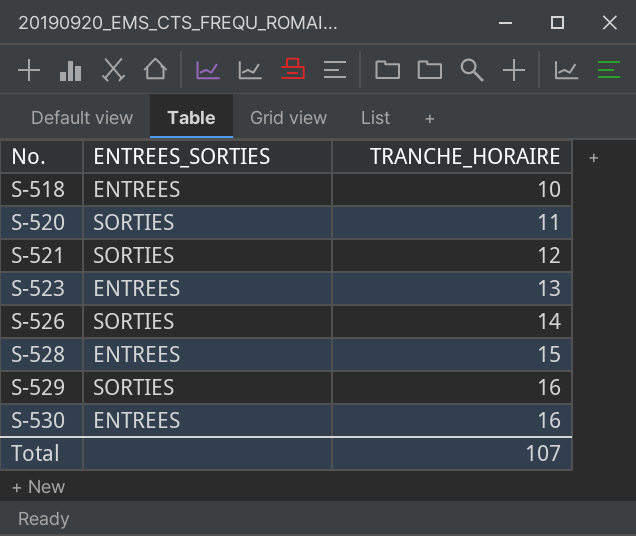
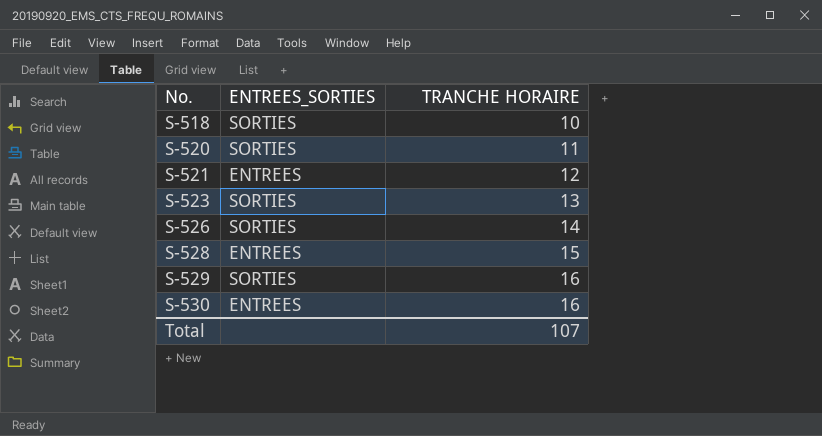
column name: TRANCHE_HORAIRE -> TRANCHE HORAIRE
S-518 | ENTREES_SORTIES: ENTREES -> SORTIES
S-521 | ENTREES_SORTIES: SORTIES -> ENTREES
S-523 | ENTREES_SORTIES: ENTREES -> SORTIES

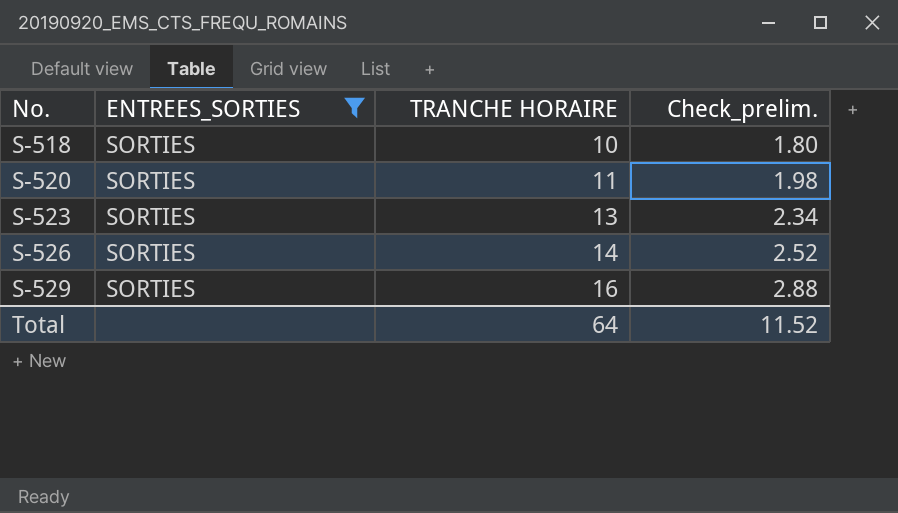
filter: none -> ENTREES_SORTIES = SORTIES
column Check_prelim. | formula: none -> [TRANCHE HORAIRE] * 0.18
Total | TRANCHE HORAIRE: 107 -> 64

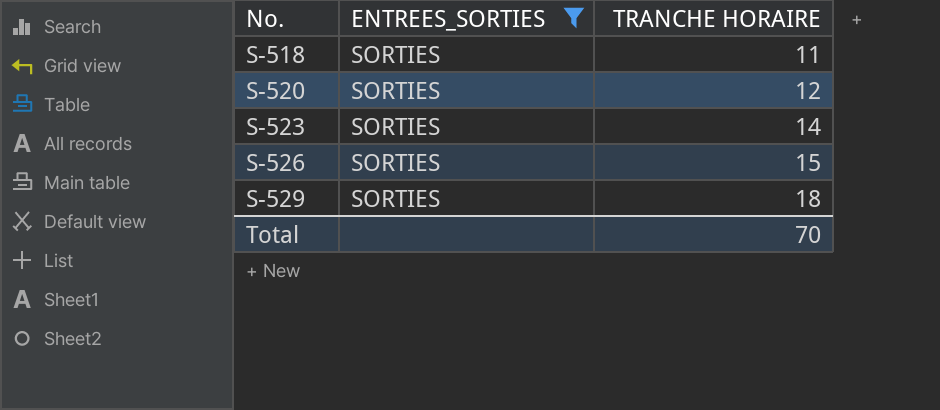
column Check_prelim. | formula: [TRANCHE HORAIRE] * 0.18 -> none
S-518 | TRANCHE HORAIRE: 10 -> 11
S-520 | TRANCHE HORAIRE: 11 -> 12
S-523 | TRANCHE HORAIRE: 13 -> 14
S-526 | TRANCHE HORAIRE: 14 -> 15
S-529 | TRANCHE HORAIRE: 16 -> 18
Total | TRANCHE HORAIRE: 64 -> 70

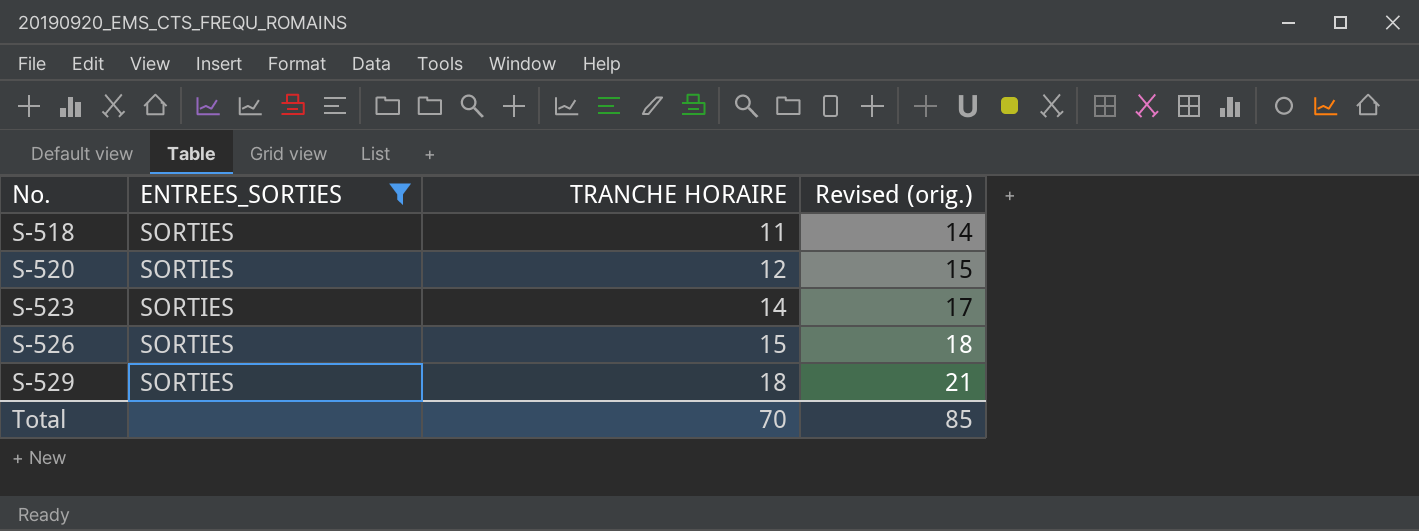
column Revised (orig.) | formula: none -> [TRANCHE HORAIRE] + 3

